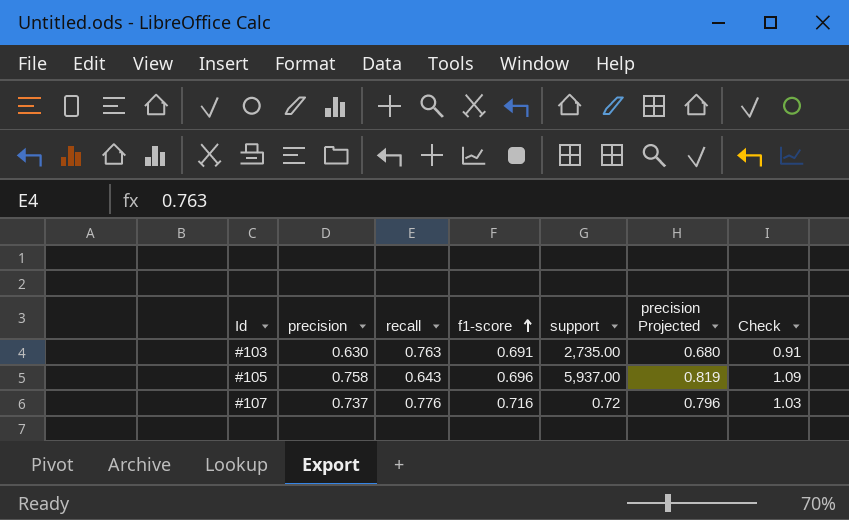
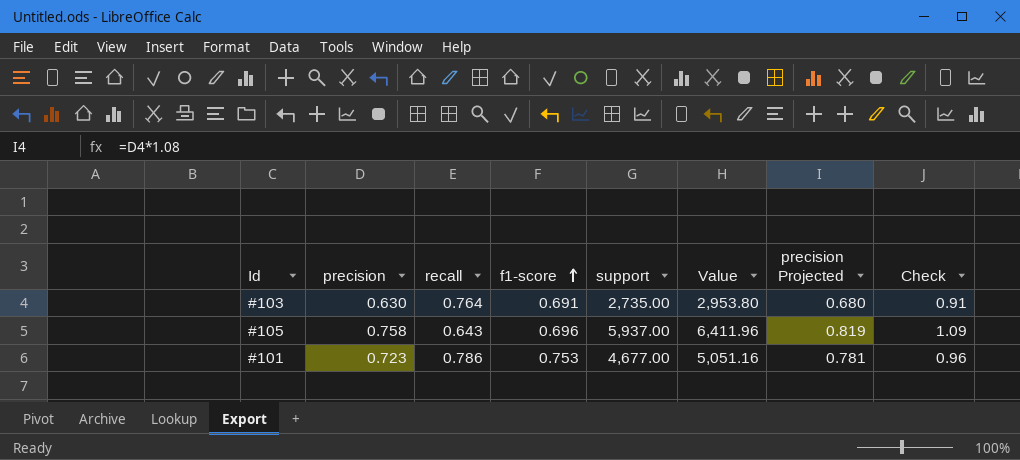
column Value | formula: none -> [support] * 1.08
row #107: 0.737 | 0.776 | 0.716 | 0.72 | 0.796 | 1.03 -> none
#103 | recall: 0.763 -> 0.764
row #101: none -> 0.723 | 0.786 | 0.753 | 4,677.00 | 5,051.16 | 0.781 | 0.96

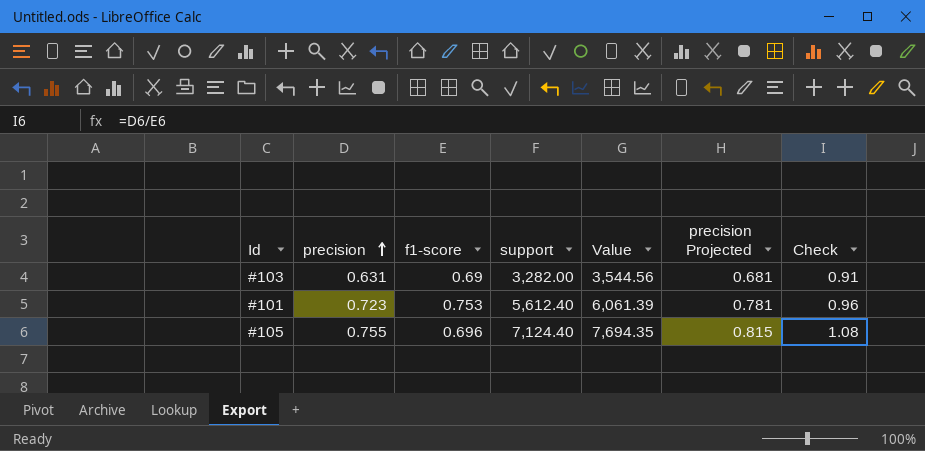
row order: f1-score ascending -> precision ascending
column recall | position: 3 -> none
#103 | precision: 0.630 -> 0.631
#103 | f1-score: 0.691 -> 0.69
#103 | support: 2,735.00 -> 3,282.00
#103 | Value: 2,953.80 -> 3,544.56
#103 | precision Projected: 0.680 -> 0.681
#101 | support: 4,677.00 -> 5,612.40
#101 | Value: 5,051.16 -> 6,061.39
#105 | precision: 0.758 -> 0.755
#105 | support: 5,937.00 -> 7,124.40
#105 | Value: 6,411.96 -> 7,694.35
#105 | precision Projected: 0.819 -> 0.815
#105 | Check: 1.09 -> 1.08

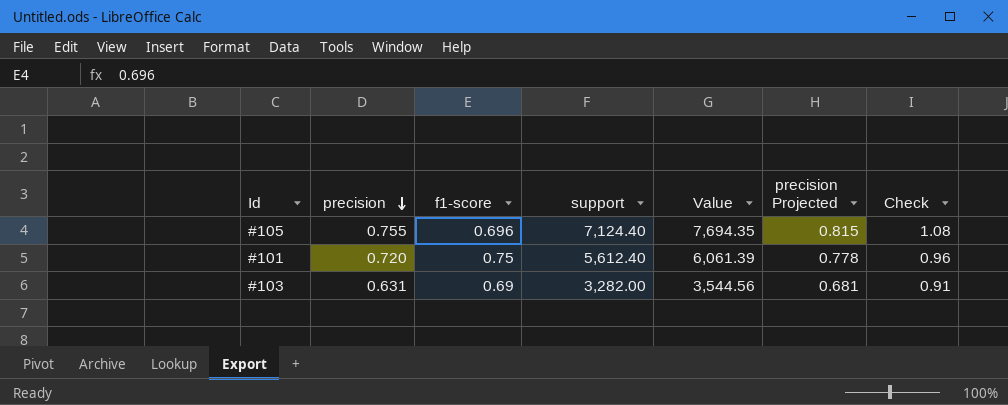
row order: precision ascending -> precision descending
#101 | precision: 0.723 -> 0.720
#101 | f1-score: 0.753 -> 0.75
#101 | precision Projected: 0.781 -> 0.778

